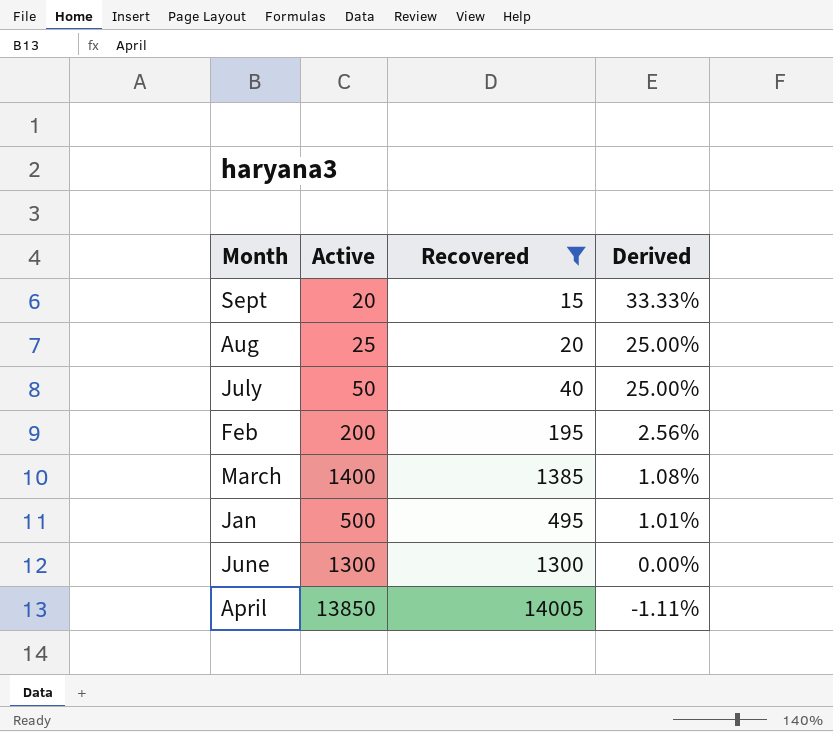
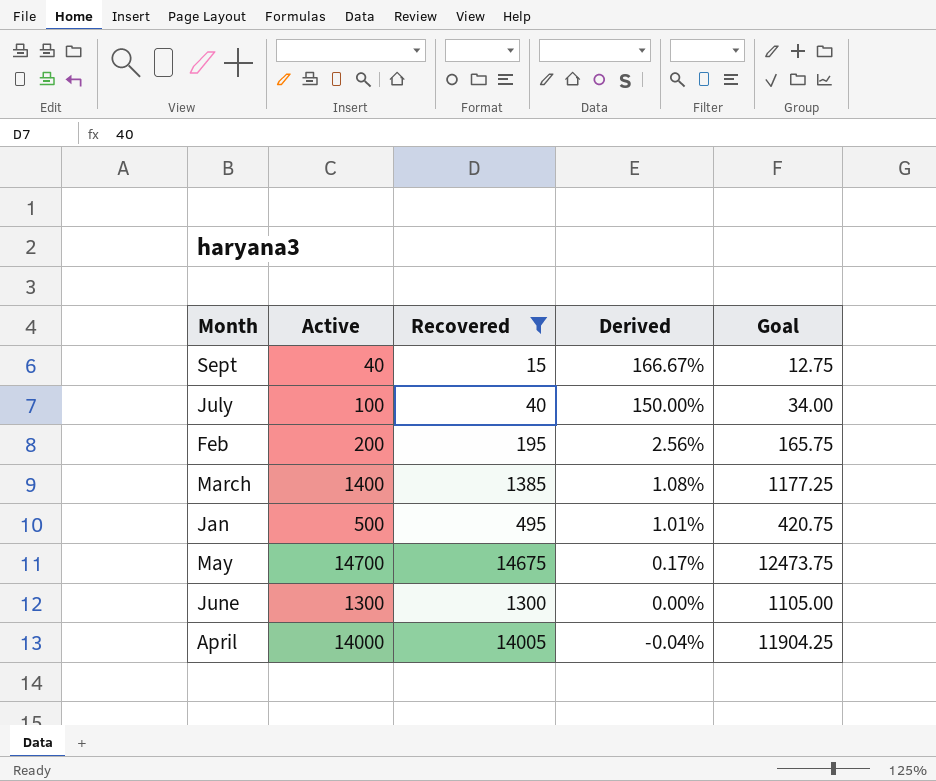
column Goal | formula: none -> [Recovered] * 0.85
row Aug: 25 | 20 | 25.00% -> none
Sept | Active: 20 -> 40
Sept | Derived: 33.33% -> 166.67%
July | Active: 50 -> 100
July | Derived: 25.00% -> 150.00%
row May: none -> 14700 | 14675 | 0.17% | 12473.75
April | Active: 13850 -> 14000
April | Derived: -1.11% -> -0.04%

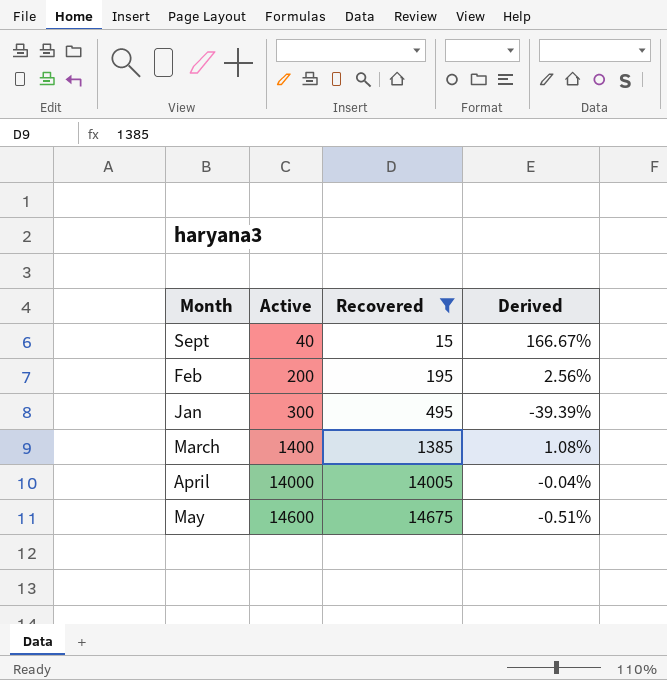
row order: Derived descending -> Active ascending
column Goal | formula: [Recovered] * 0.85 -> none
row July: 100 | 40 | 150.00% | 34.00 -> none
row June: 1300 | 1300 | 0.00% | 1105.00 -> none
Jan | Active: 500 -> 300
Jan | Derived: 1.01% -> -39.39%
May | Active: 14700 -> 14600
May | Derived: 0.17% -> -0.51%

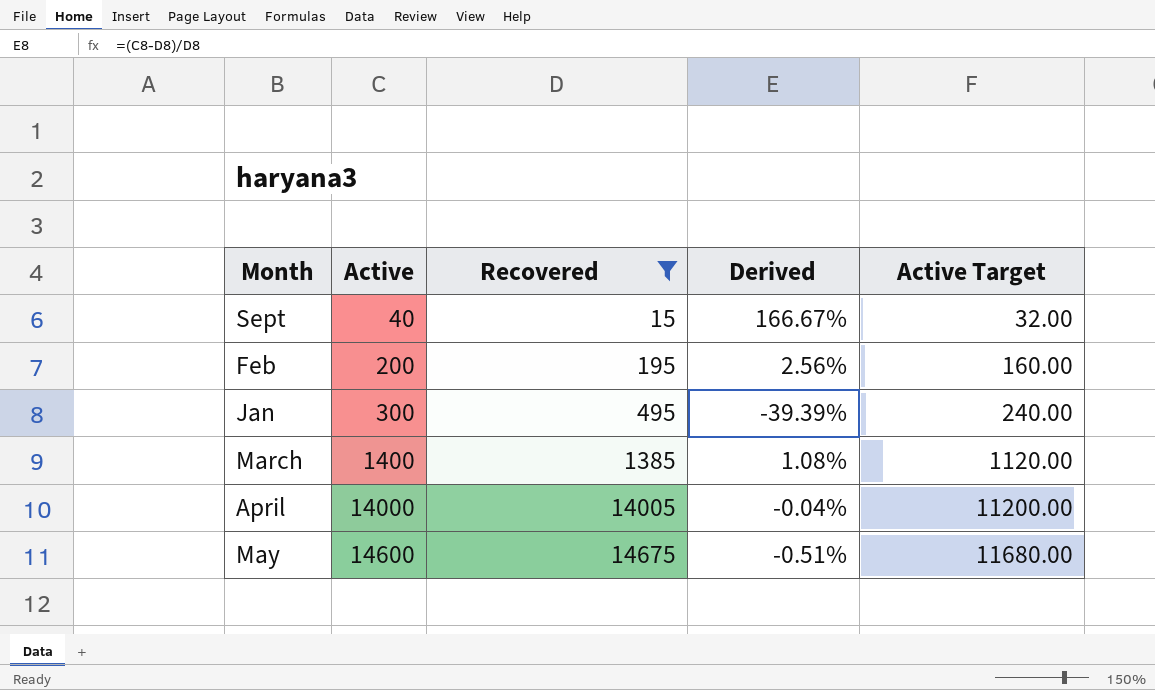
column Active Target | formula: none -> [Active] * 0.8

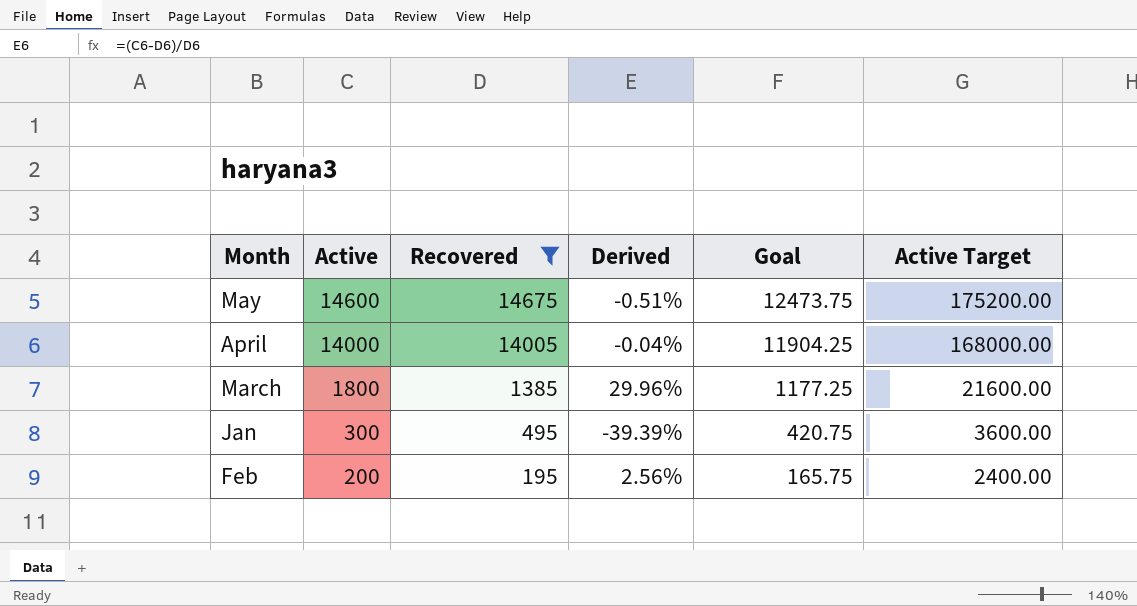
row order: Active ascending -> Active descending
column Goal | formula: none -> [Recovered] * 0.85
column Active Target | formula: [Active] * 0.8 -> [Active] * 12
row Sept: 40 | 15 | 166.67% | 32.00 -> none
March | Active: 1400 -> 1800
March | Derived: 1.08% -> 29.96%

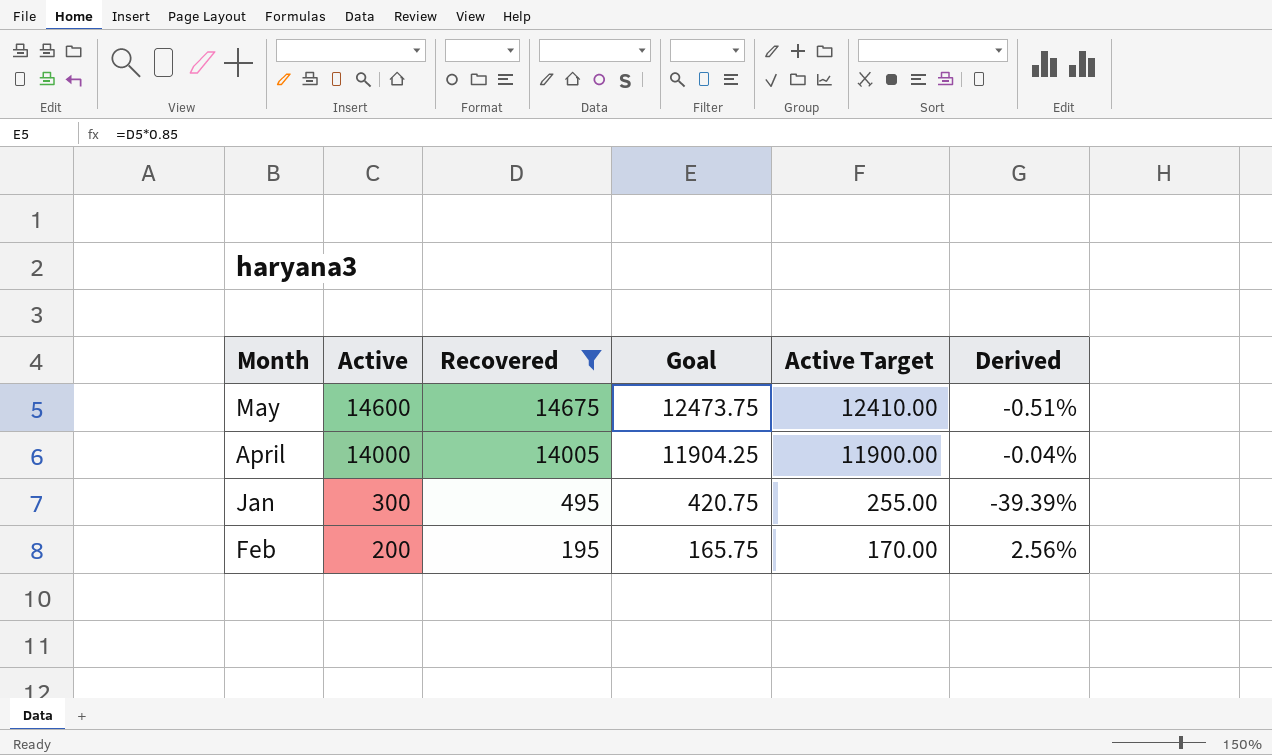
column Active Target | formula: [Active] * 12 -> [Active] * 0.85
column Derived | position: 4 -> 6
row March: 1800 | 1385 | 29.96% | 1177.25 | 21600.00 -> none

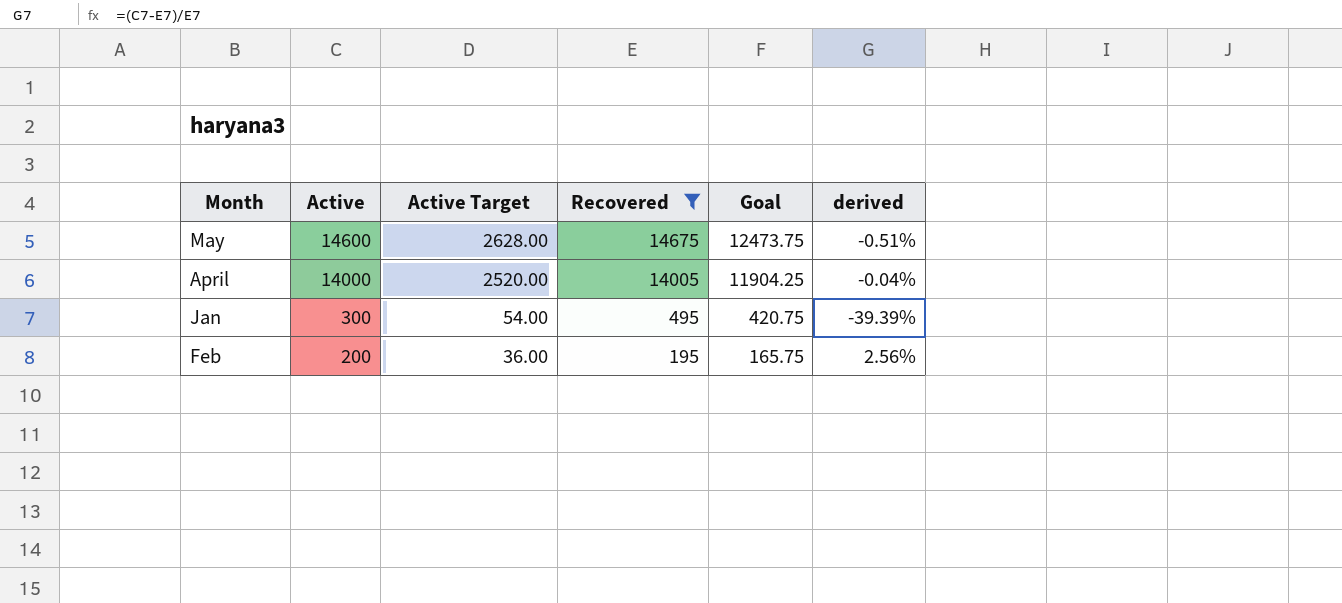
column Active Target | formula: [Active] * 0.85 -> [Active] * 0.18
column Active Target | position: 5 -> 3
column name: Derived -> derived

